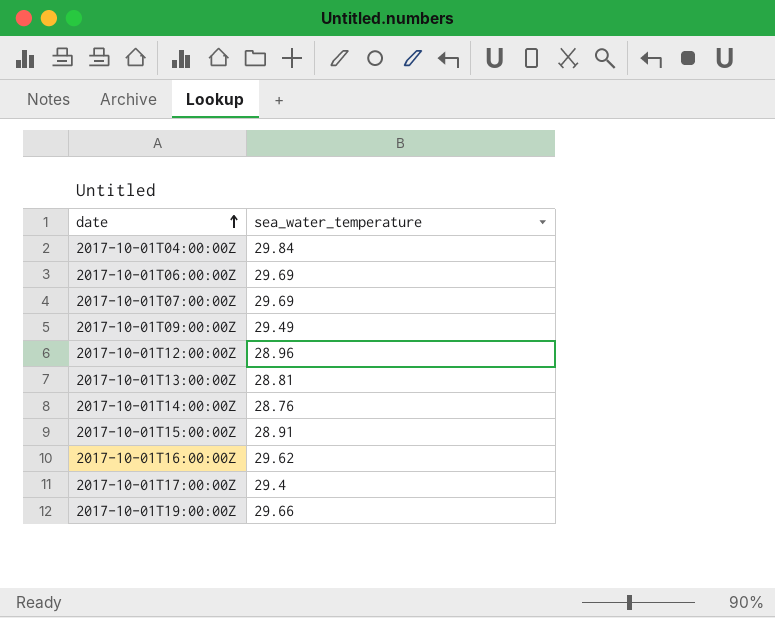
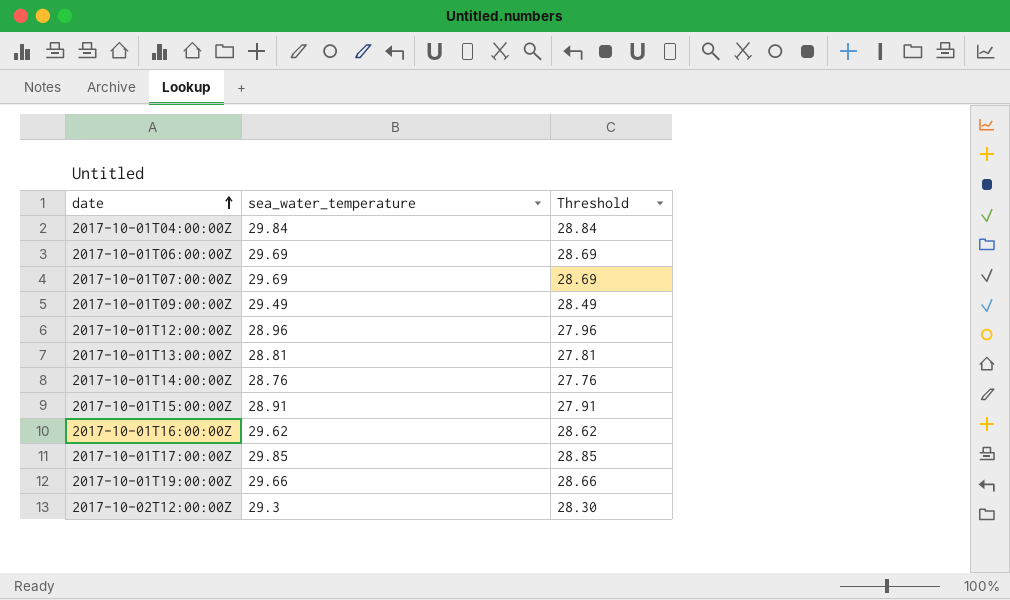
column Threshold | formula: none -> [sea_water_temperature] - 1
2017-10-01T17:00:00Z | sea_water_temperature: 29.4 -> 29.85
row 2017-10-02T12:00:00Z: none -> 29.3 | 28.30

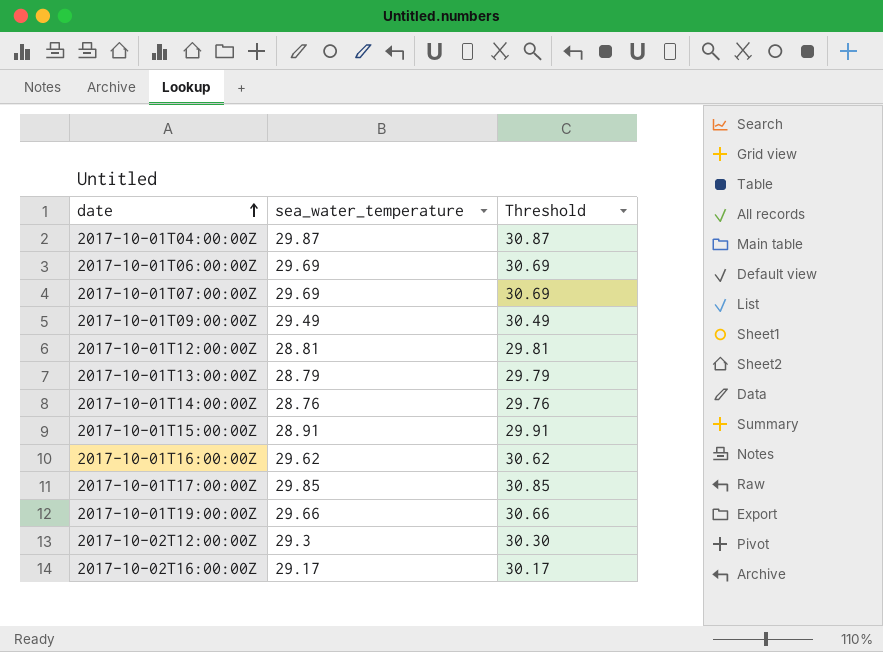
column Threshold | formula: [sea_water_temperature] - 1 -> [sea_water_temperature] + 1
2017-10-01T04:00:00Z | sea_water_temperature: 29.84 -> 29.87
2017-10-01T12:00:00Z | sea_water_temperature: 28.96 -> 28.81
2017-10-01T13:00:00Z | sea_water_temperature: 28.81 -> 28.79
row 2017-10-02T16:00:00Z: none -> 29.17 | 30.17

